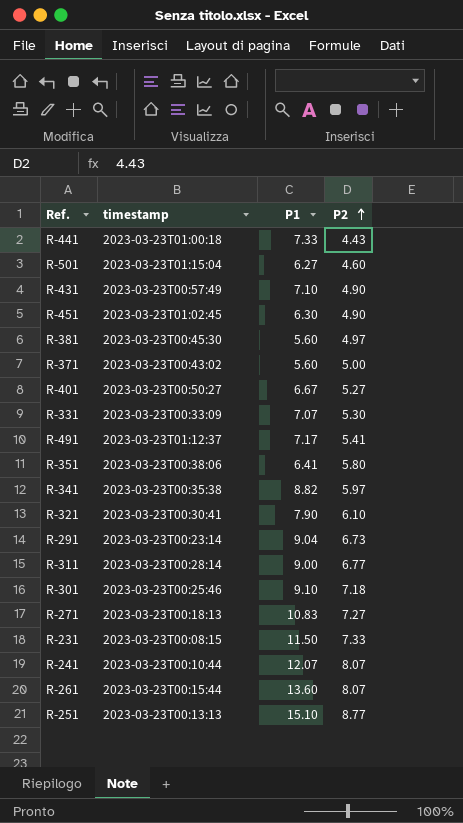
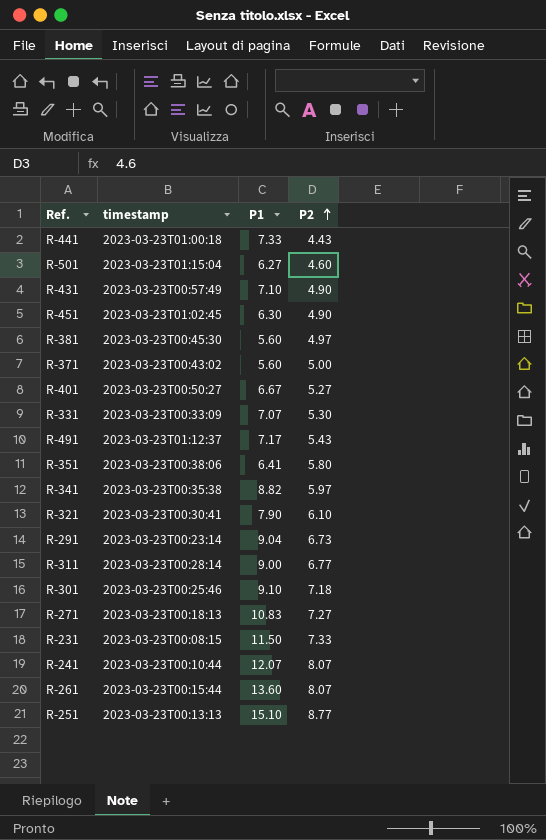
R-491 | P2: 5.41 -> 5.43

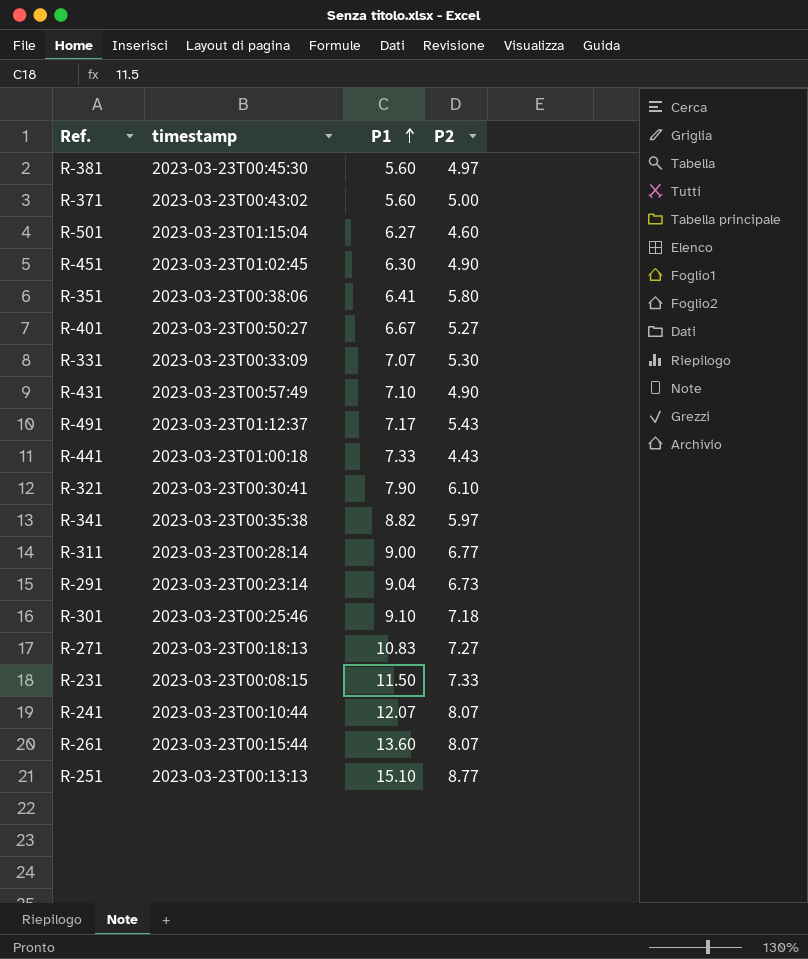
row order: P2 ascending -> P1 ascending

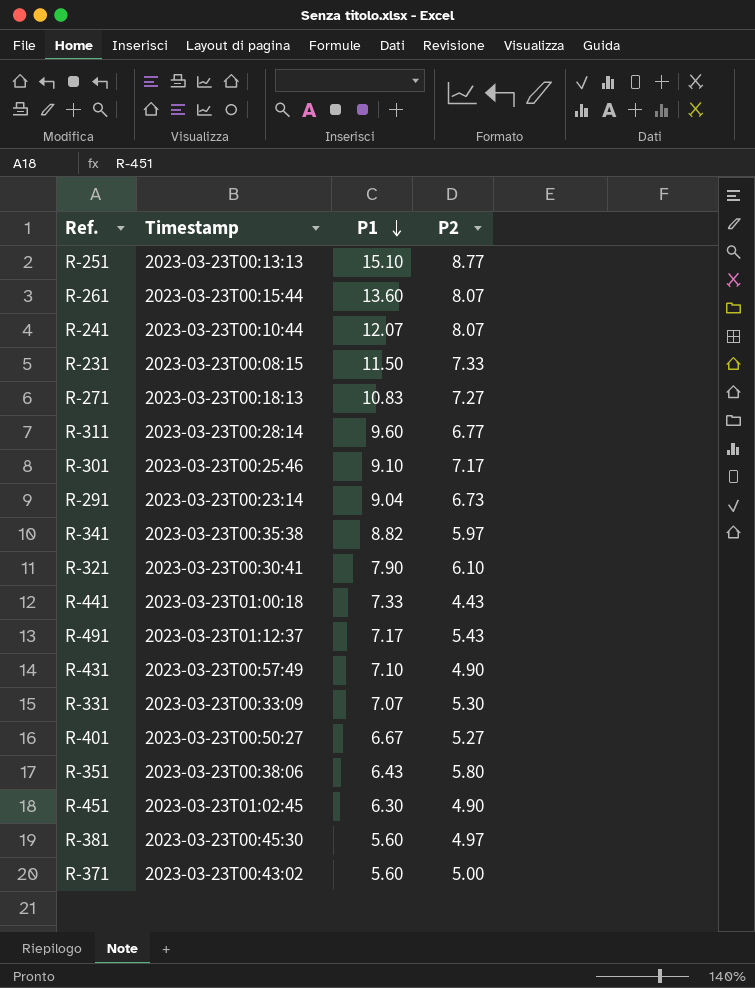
row order: P1 ascending -> P1 descending
column name: timestamp -> Timestamp
row R-501: 2023-03-23T01:15:04 | 6.27 | 4.60 -> none
R-311 | P1: 9.00 -> 9.60
R-301 | P2: 7.18 -> 7.17
R-351 | P1: 6.41 -> 6.43

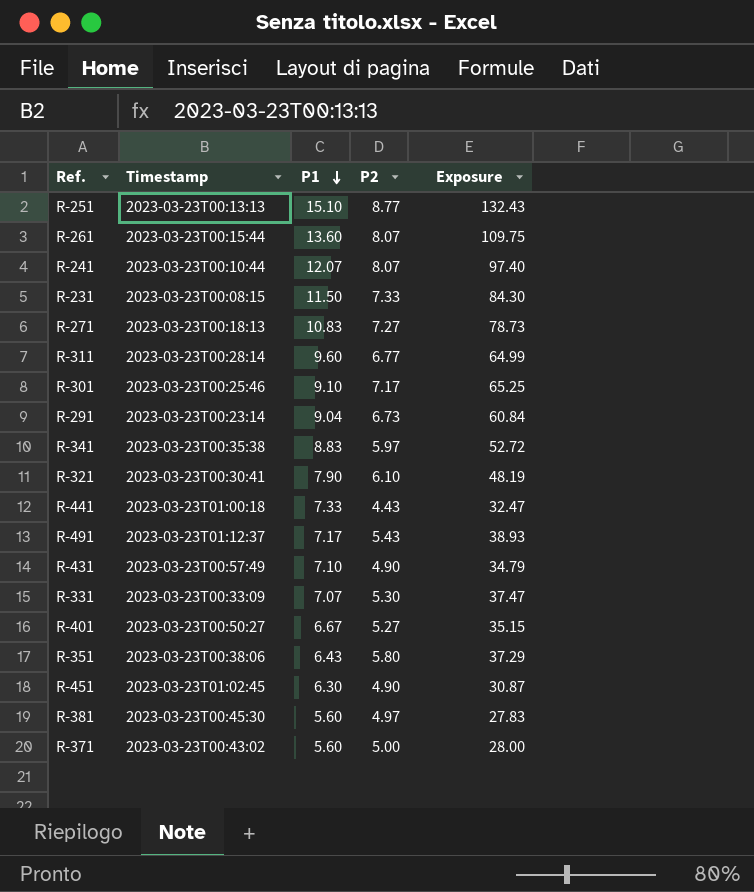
column Exposure | formula: none -> [P1] * [P2]
R-341 | P1: 8.82 -> 8.83

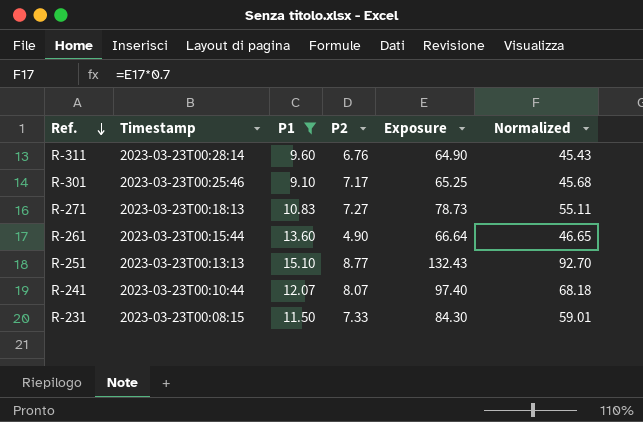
filter: none -> P1 >= 9.10
row order: P1 descending -> Ref. descending
column Normalized | formula: none -> [Exposure] * 0.7
R-311 | P2: 6.77 -> 6.76
R-311 | Exposure: 64.99 -> 64.90
R-261 | P2: 8.07 -> 4.90
R-261 | Exposure: 109.75 -> 66.64

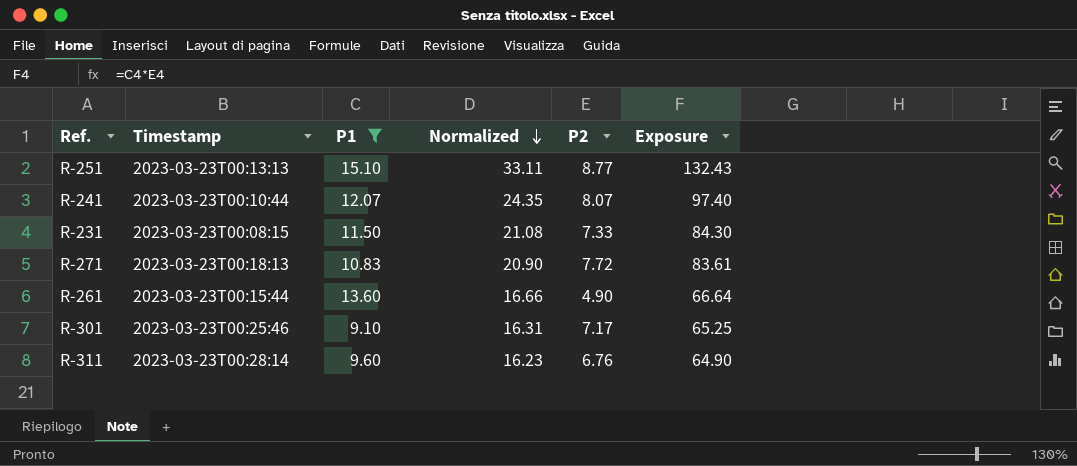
row order: Ref. descending -> Normalized descending
column Normalized | formula: [Exposure] * 0.7 -> [Exposure] * 0.25
column Normalized | position: 6 -> 4
R-271 | P2: 7.27 -> 7.72
R-271 | Exposure: 78.73 -> 83.61

